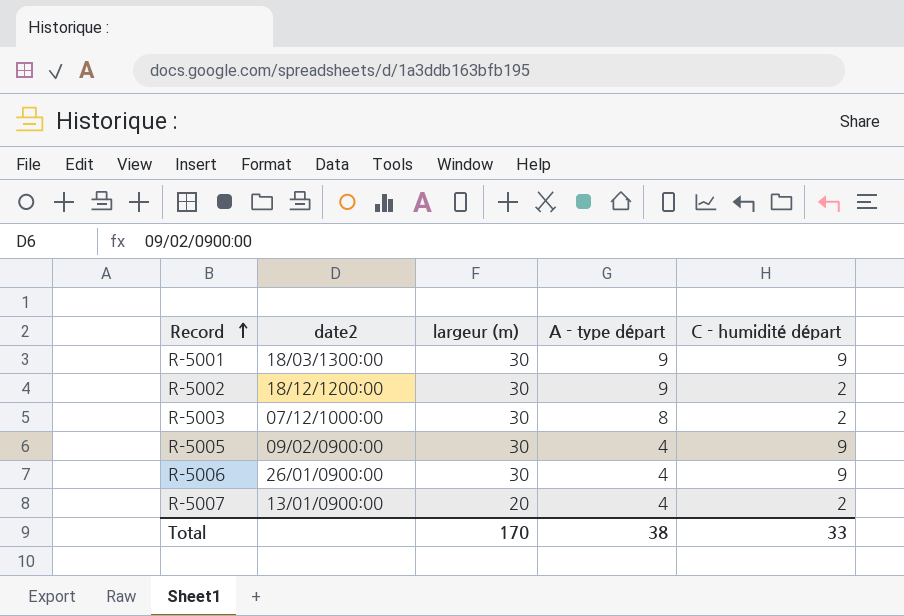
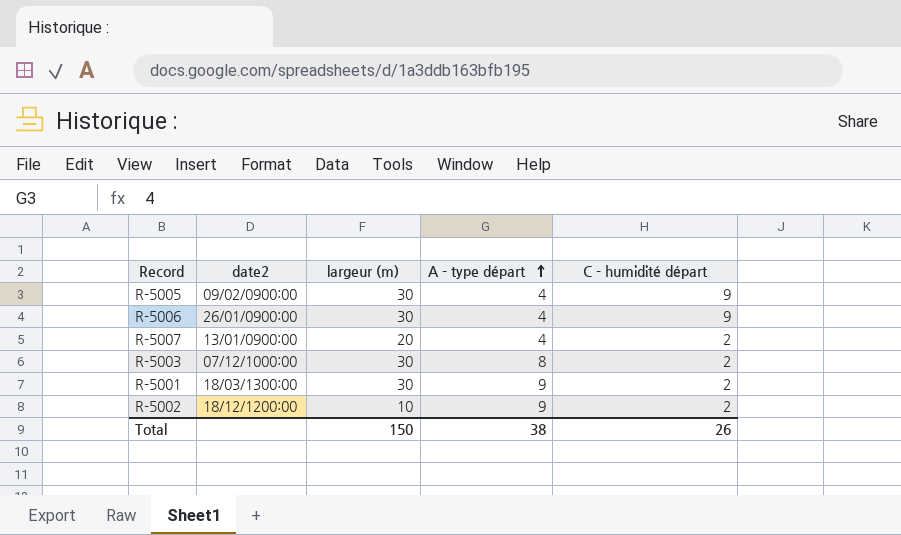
row order: Record ascending -> A - type départ ascending
R-5001 | C - humidité départ: 9 -> 2
R-5002 | largeur (m): 30 -> 10
Total | largeur (m): 170 -> 150
Total | C - humidité départ: 33 -> 26

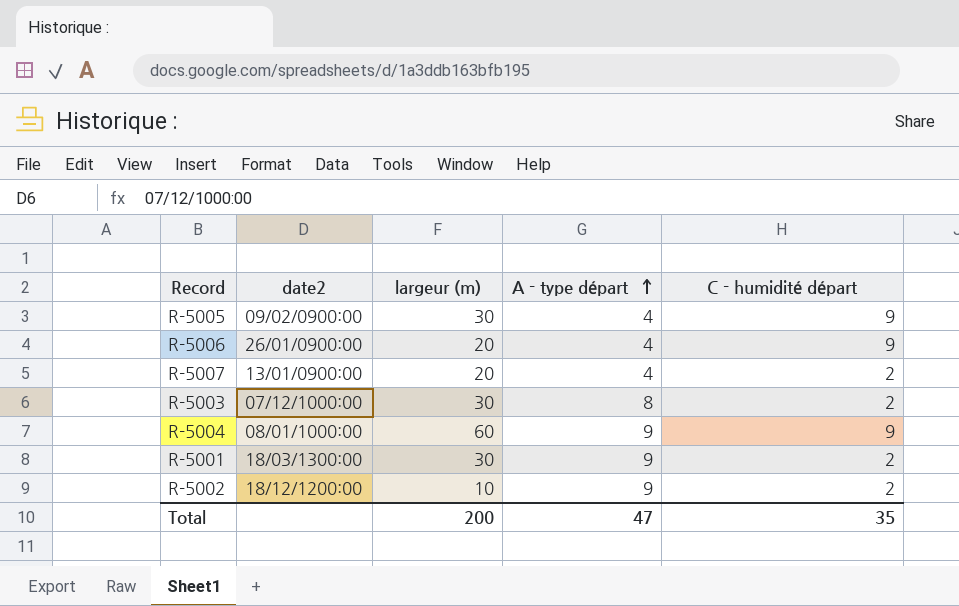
R-5006 | largeur (m): 30 -> 20
row R-5004: none -> 08/01/1000:00 | 60 | 9 | 9
Total | largeur (m): 150 -> 200
Total | A - type départ: 38 -> 47
Total | C - humidité départ: 26 -> 35

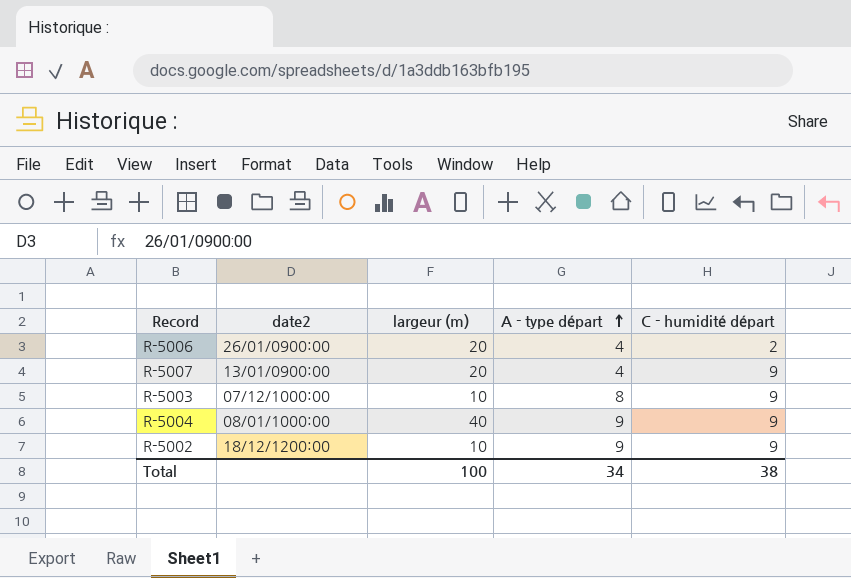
row R-5005: 09/02/0900:00 | 30 | 4 | 9 -> none
row R-5001: 18/03/1300:00 | 30 | 9 | 2 -> none
R-5006 | C - humidité départ: 9 -> 2
R-5007 | C - humidité départ: 2 -> 9
R-5003 | largeur (m): 30 -> 10
R-5003 | C - humidité départ: 2 -> 9
R-5004 | largeur (m): 60 -> 40
R-5002 | C - humidité départ: 2 -> 9
Total | largeur (m): 200 -> 100
Total | A - type départ: 47 -> 34
Total | C - humidité départ: 35 -> 38

